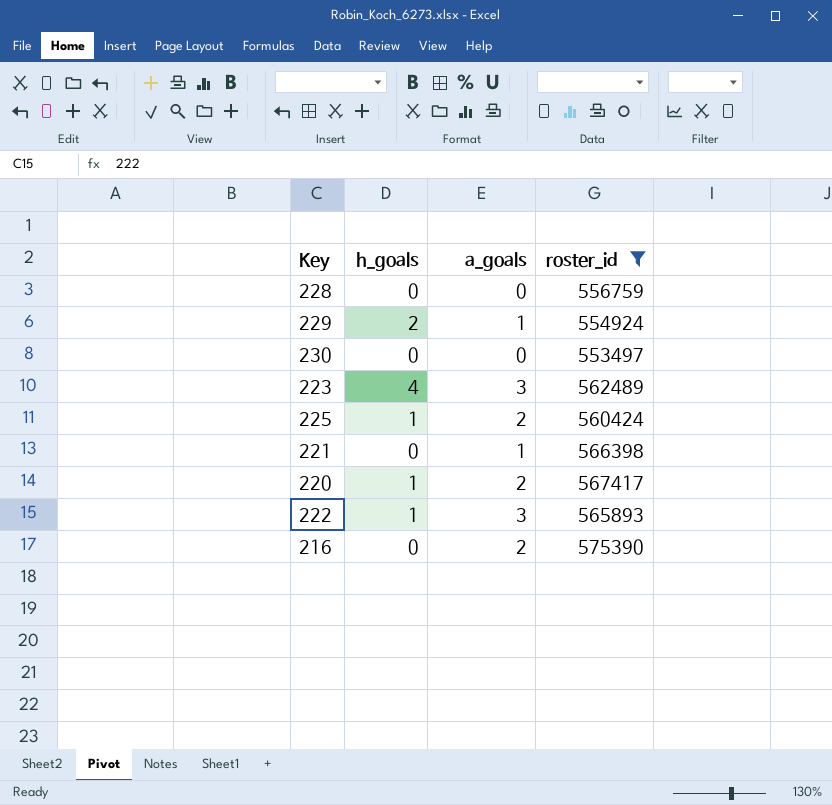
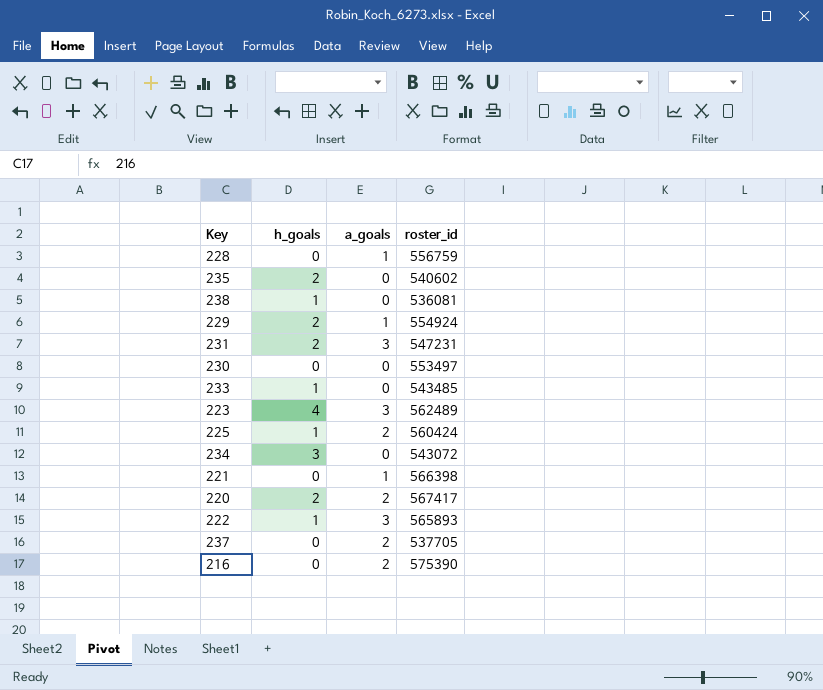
filter: roster_id >= 553497 -> none
228 | a_goals: 0 -> 1
220 | h_goals: 1 -> 2

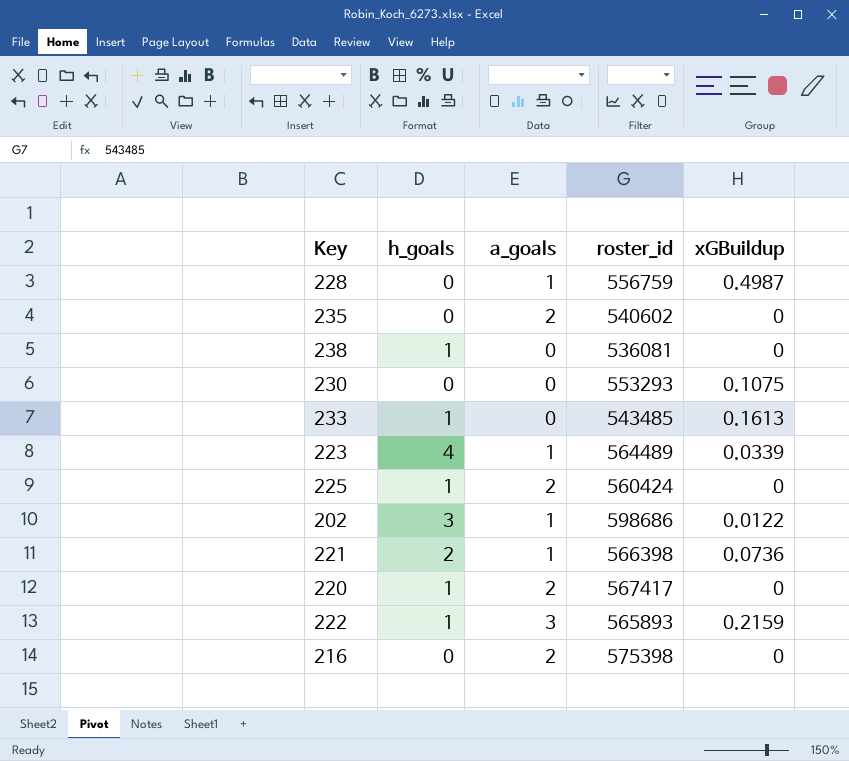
column xGBuildup | position: none -> 5
row 229: 2 | 1 | 554924 -> none
row 231: 2 | 3 | 547231 -> none
row 234: 3 | 0 | 543072 -> none
row 237: 0 | 2 | 537705 -> none
235 | h_goals: 2 -> 0
235 | a_goals: 0 -> 2
230 | roster_id: 553497 -> 553293
223 | a_goals: 3 -> 1
223 | roster_id: 562489 -> 564489
row 202: none -> 3 | 1 | 598686 | 0.0122
221 | h_goals: 0 -> 2
220 | h_goals: 2 -> 1
216 | roster_id: 575390 -> 575398

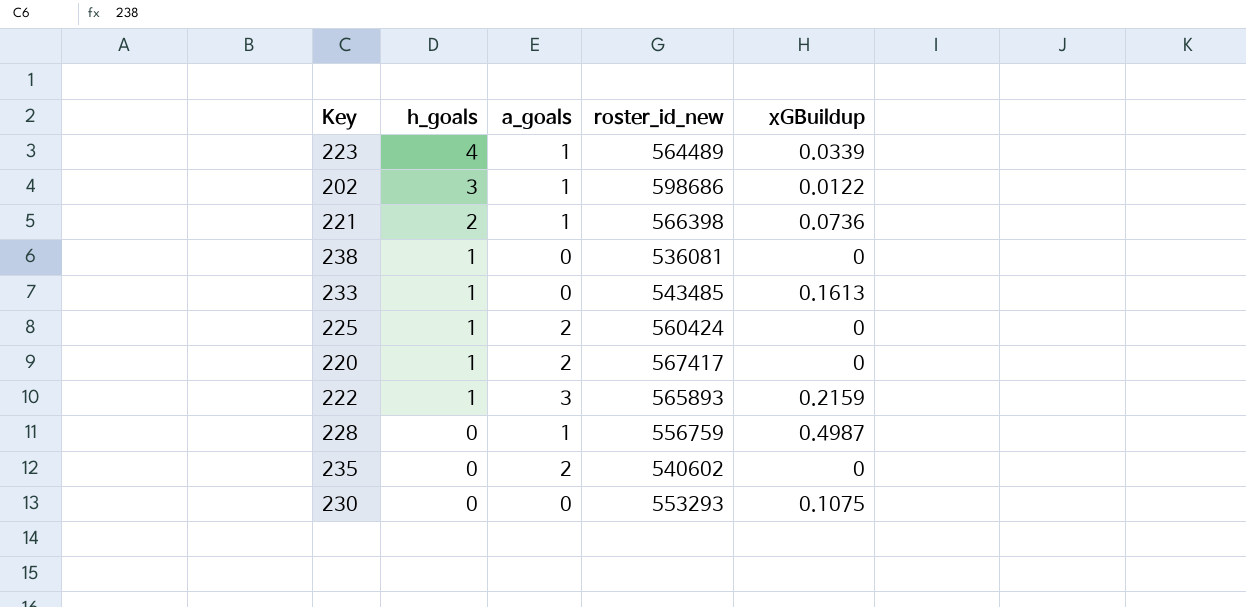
row order: none -> h_goals descending
column name: roster_id -> roster_id_new
row 216: 0 | 2 | 575398 | 0 -> none

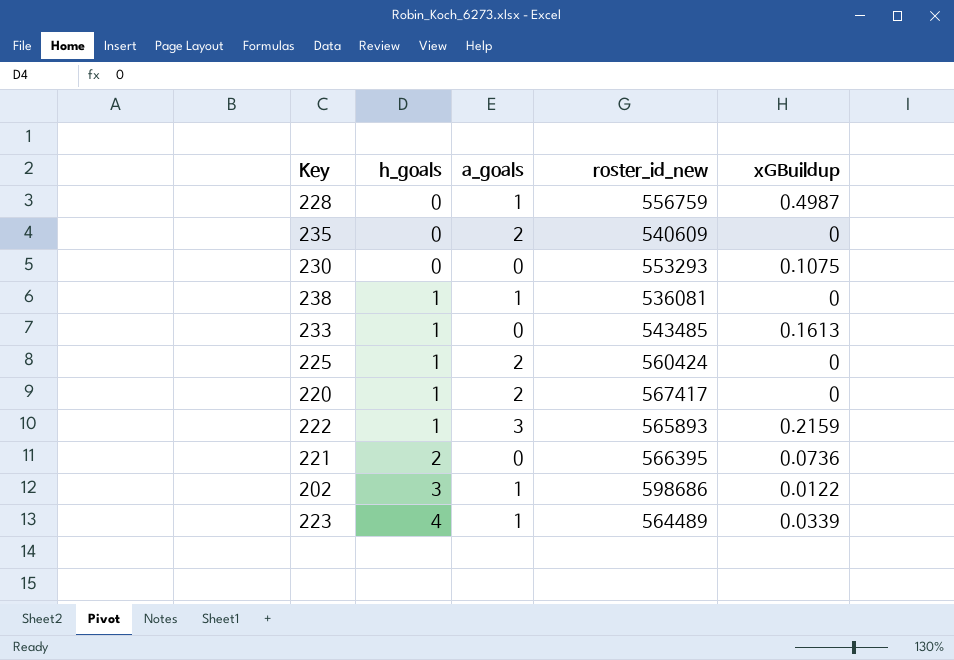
row order: h_goals descending -> h_goals ascending
235 | roster_id_new: 540602 -> 540609
238 | a_goals: 0 -> 1
221 | a_goals: 1 -> 0
221 | roster_id_new: 566398 -> 566395

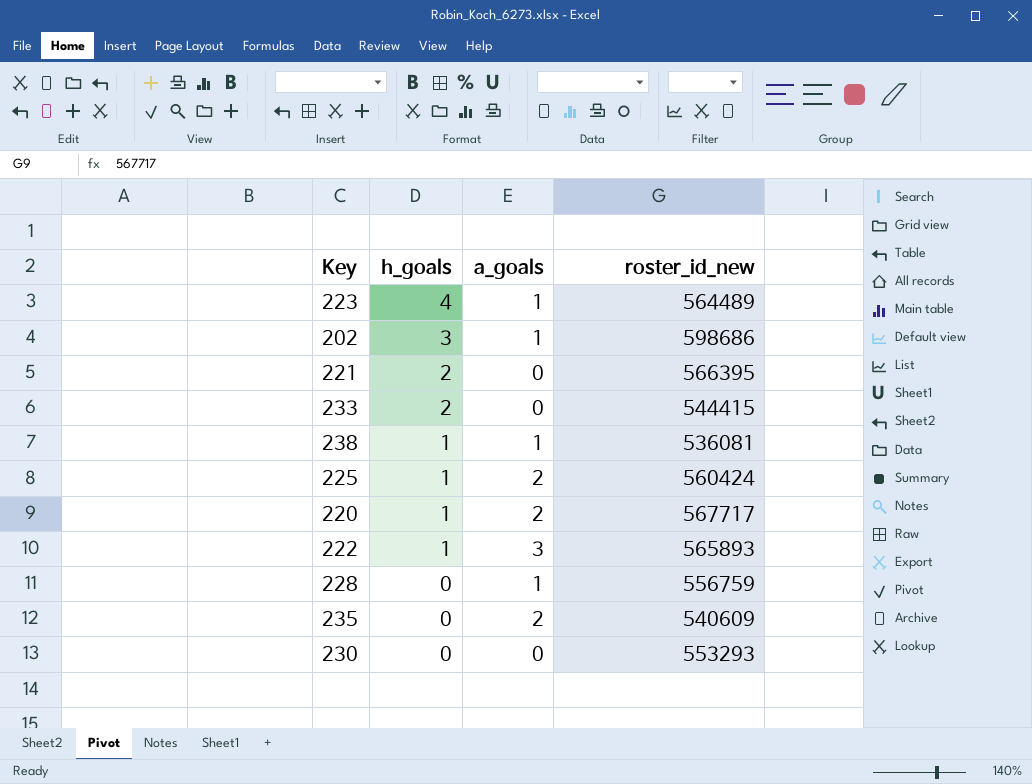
row order: h_goals ascending -> h_goals descending
column xGBuildup | position: 5 -> none
233 | h_goals: 1 -> 2
233 | roster_id_new: 543485 -> 544415
220 | roster_id_new: 567417 -> 567717

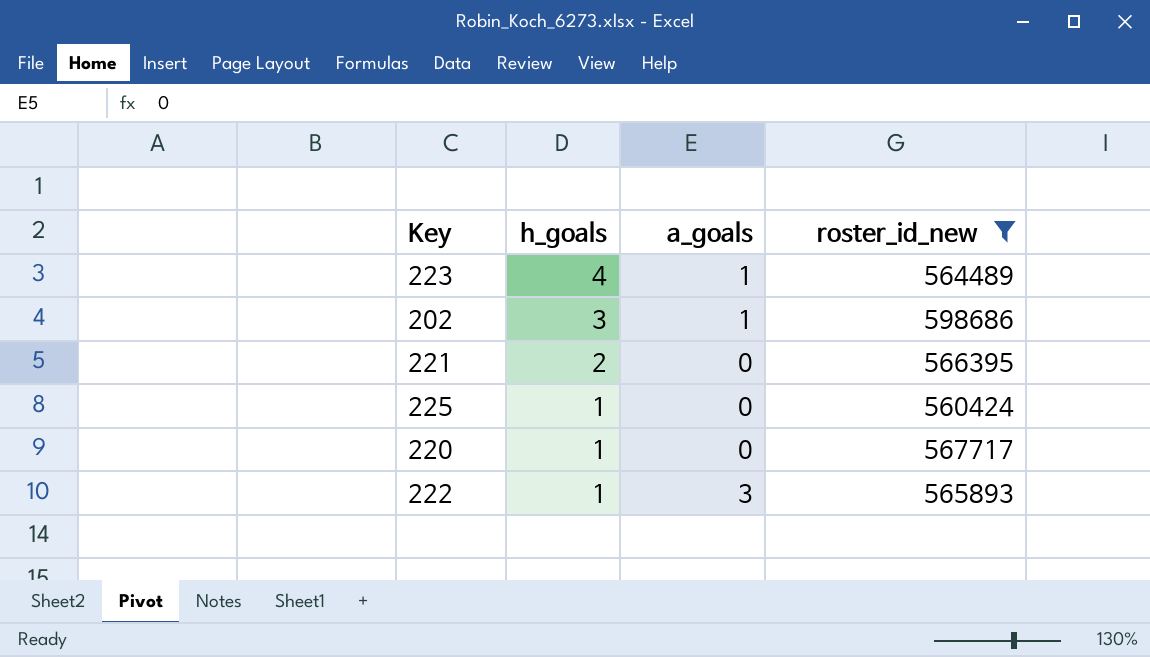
filter: none -> roster_id_new >= 560424
225 | a_goals: 2 -> 0
220 | a_goals: 2 -> 0

